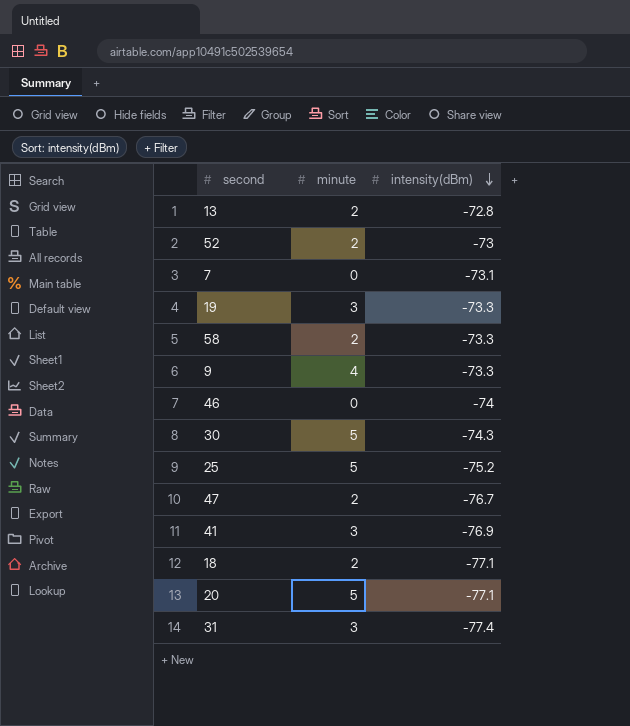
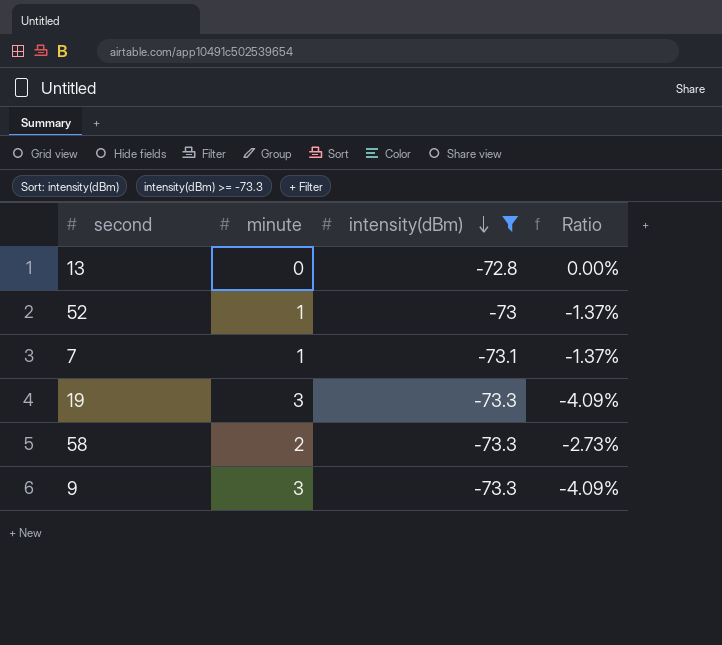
filter: none -> intensity(dBm) >= -73.3
column Ratio | formula: none -> [minute] / [intensity(dBm)]
13 | minute: 2 -> 0
52 | minute: 2 -> 1
7 | minute: 0 -> 1
9 | minute: 4 -> 3

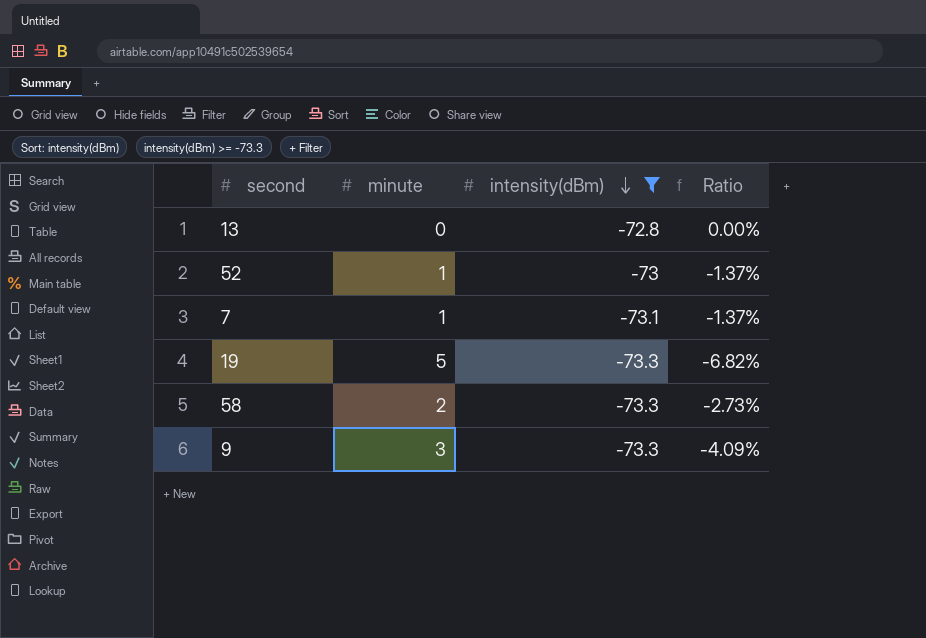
19 | minute: 3 -> 5
19 | Ratio: -4.09% -> -6.82%

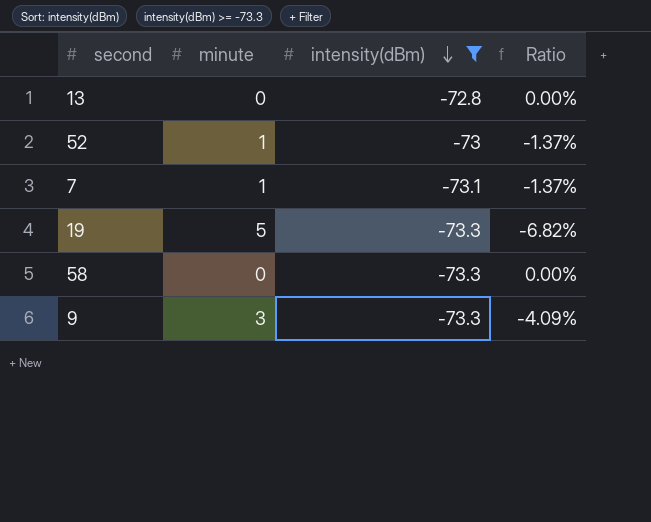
58 | minute: 2 -> 0
58 | Ratio: -2.73% -> 0.00%

